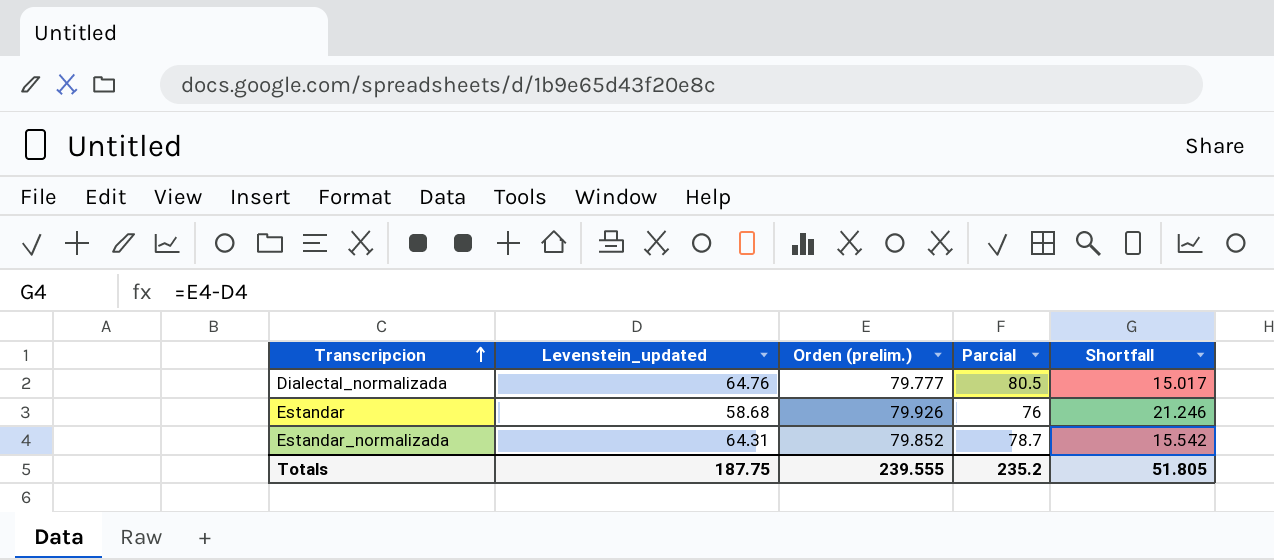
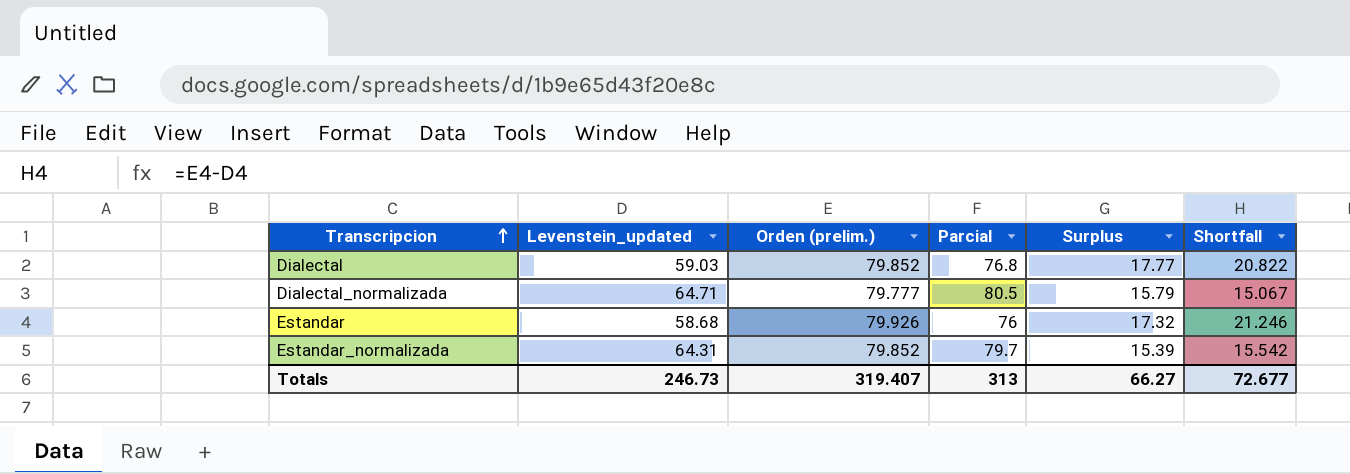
column Surplus | formula: none -> [Parcial] - [Levenstein_updated]
row Dialectal: none -> 59.03 | 79.852 | 76.8 | 17.77 | 20.822
Dialectal_normalizada | Levenstein_updated: 64.76 -> 64.71
Dialectal_normalizada | Shortfall: 15.017 -> 15.067
Estandar_normalizada | Parcial: 78.7 -> 79.7
Totals | Levenstein_updated: 187.75 -> 246.73
Totals | Orden (prelim.): 239.555 -> 319.407
Totals | Parcial: 235.2 -> 313
Totals | Shortfall: 51.805 -> 72.677

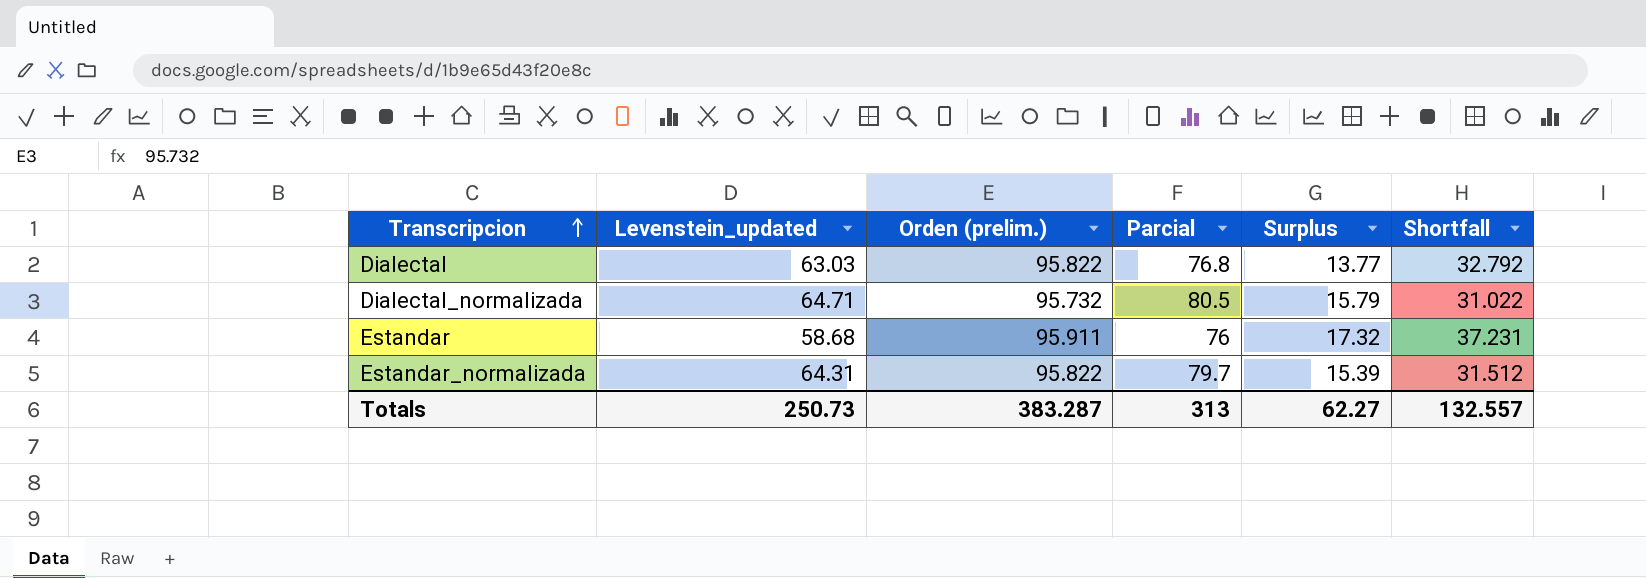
Dialectal | Levenstein_updated: 59.03 -> 63.03
Dialectal | Orden (prelim.): 79.852 -> 95.822
Dialectal | Surplus: 17.77 -> 13.77
Dialectal | Shortfall: 20.822 -> 32.792
Dialectal_normalizada | Orden (prelim.): 79.777 -> 95.732
Dialectal_normalizada | Shortfall: 15.067 -> 31.022
Estandar | Orden (prelim.): 79.926 -> 95.911
Estandar | Shortfall: 21.246 -> 37.231
Estandar_normalizada | Orden (prelim.): 79.852 -> 95.822
Estandar_normalizada | Shortfall: 15.542 -> 31.512
Totals | Levenstein_updated: 246.73 -> 250.73
Totals | Orden (prelim.): 319.407 -> 383.287
Totals | Surplus: 66.27 -> 62.27
Totals | Shortfall: 72.677 -> 132.557

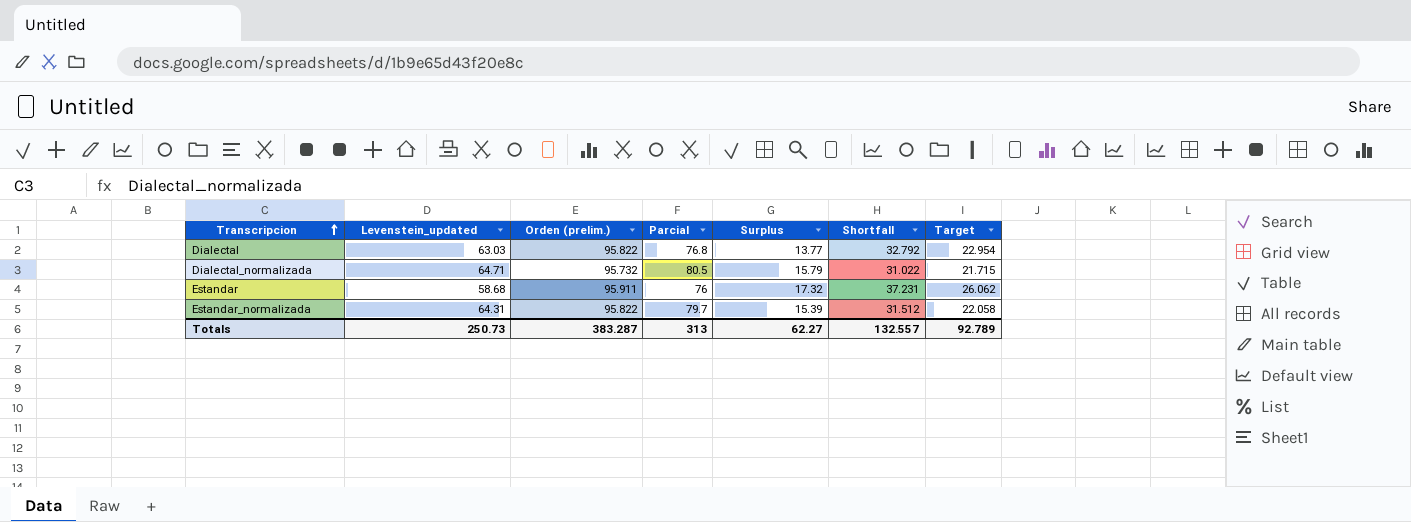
column Target | formula: none -> [Shortfall] * 0.7

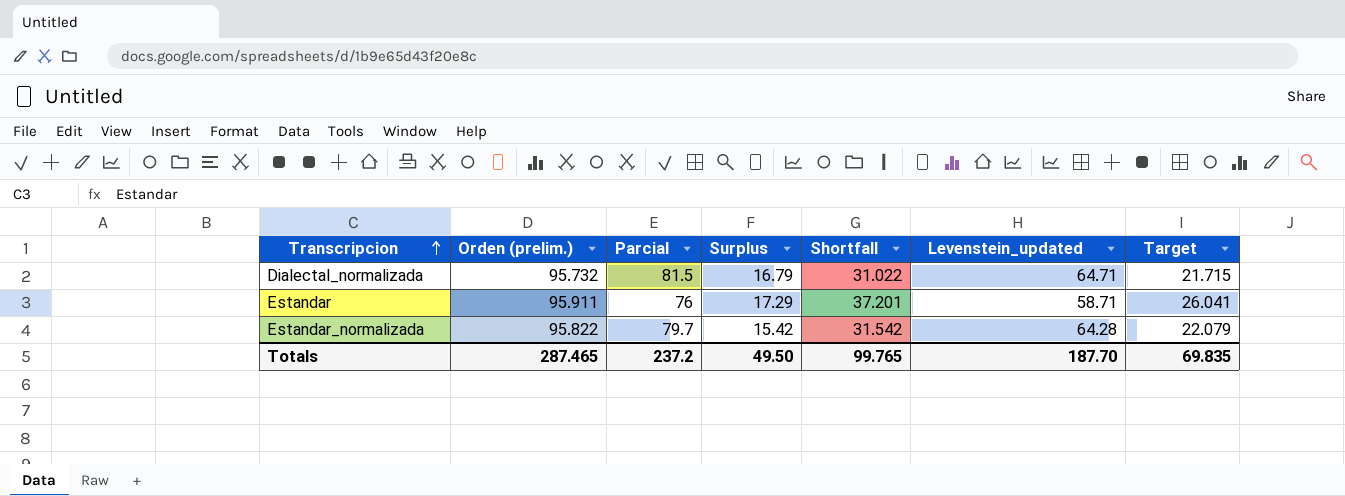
column Levenstein_updated | position: 2 -> 6
row Dialectal: 63.03 | 95.822 | 76.8 | 13.77 | 32.792 | 22.954 -> none
Dialectal_normalizada | Parcial: 80.5 -> 81.5
Dialectal_normalizada | Surplus: 15.79 -> 16.79
Estandar | Surplus: 17.32 -> 17.29
Estandar | Shortfall: 37.231 -> 37.201
Estandar | Levenstein_updated: 58.68 -> 58.71
Estandar | Target: 26.062 -> 26.041
Estandar_normalizada | Surplus: 15.39 -> 15.42
Estandar_normalizada | Shortfall: 31.512 -> 31.542
Estandar_normalizada | Levenstein_updated: 64.31 -> 64.28
Estandar_normalizada | Target: 22.058 -> 22.079
Totals | Orden (prelim.): 383.287 -> 287.465
Totals | Parcial: 313 -> 237.2
Totals | Surplus: 62.27 -> 49.50
Totals | Shortfall: 132.557 -> 99.765
Totals | Levenstein_updated: 250.73 -> 187.70
Totals | Target: 92.789 -> 69.835

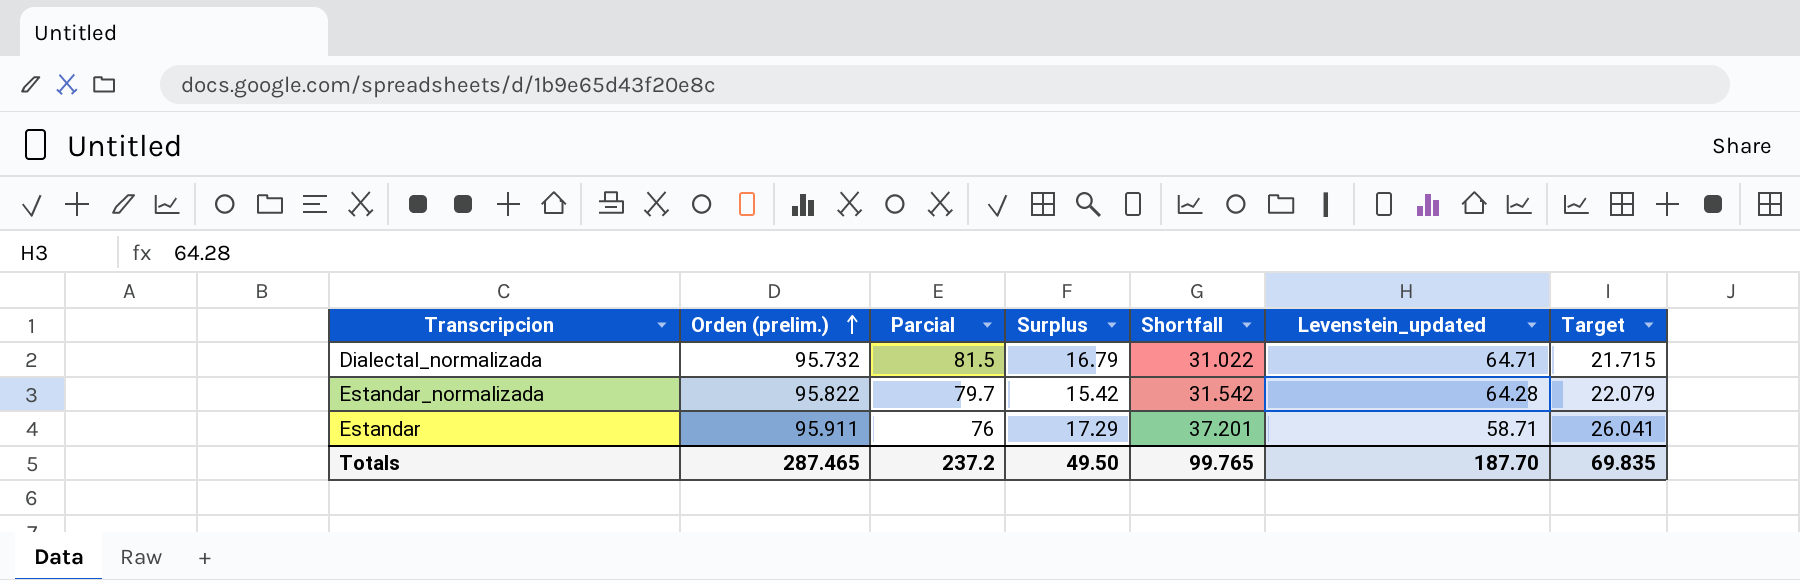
row order: Transcripcion ascending -> Orden (prelim.) ascending

